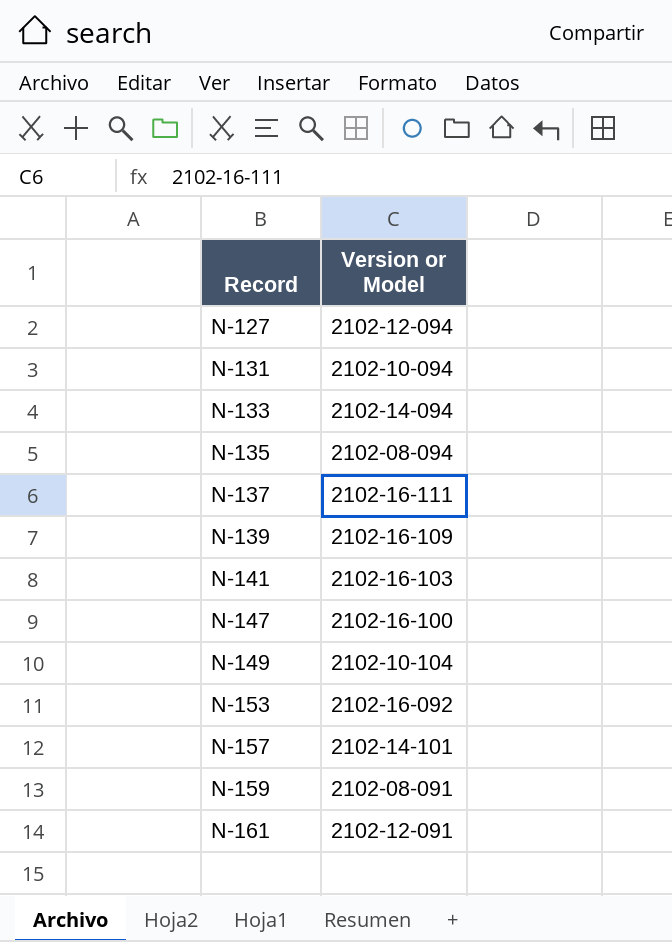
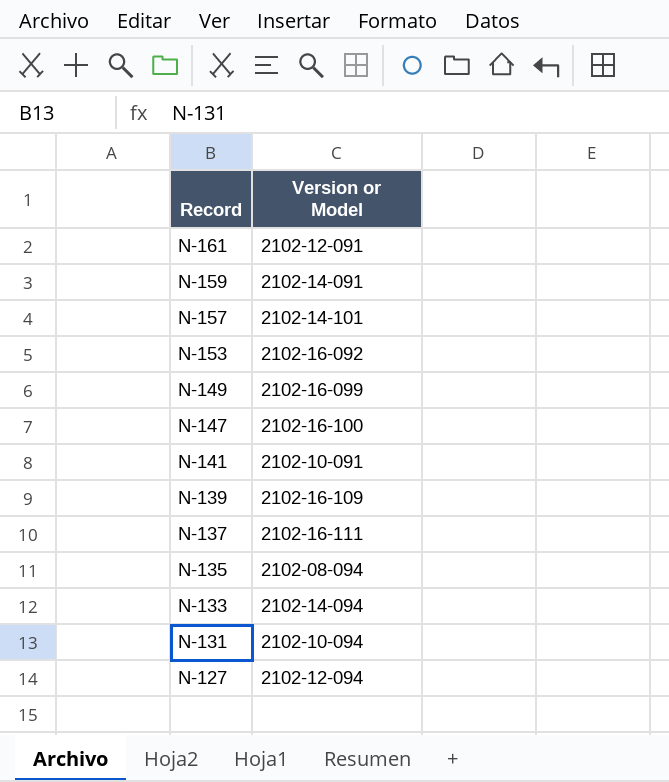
row order: Record ascending -> Record descending
N-159 | Version or Model: 2102-08-091 -> 2102-14-091
N-149 | Version or Model: 2102-10-104 -> 2102-16-099
N-141 | Version or Model: 2102-16-103 -> 2102-10-091

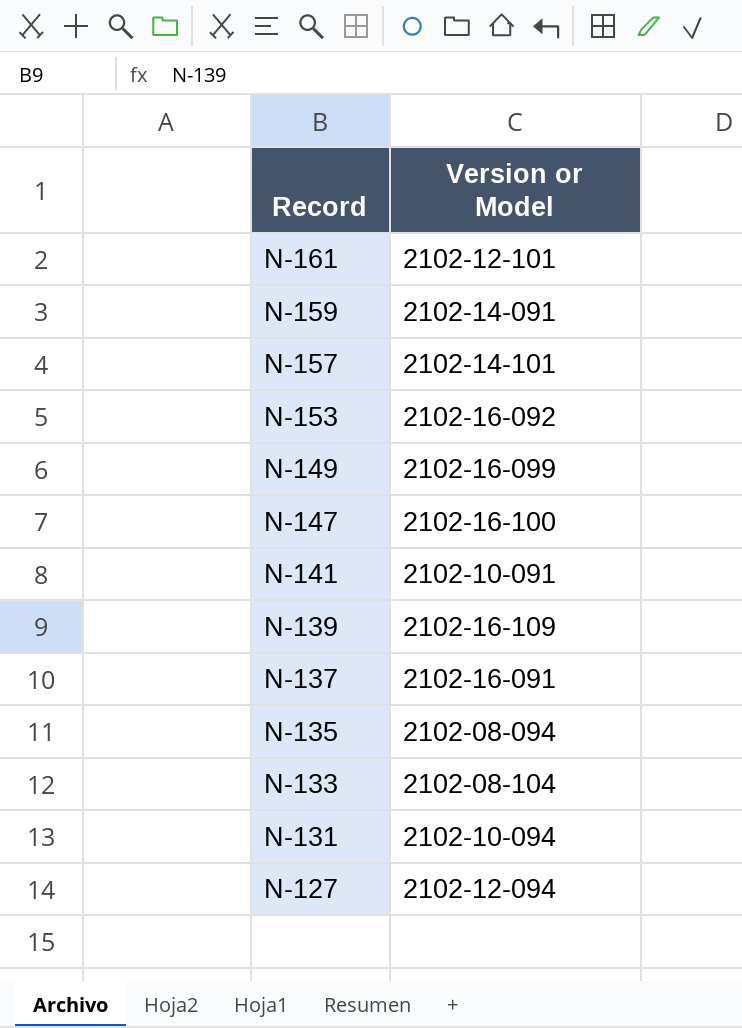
N-161 | Version or Model: 2102-12-091 -> 2102-12-101
N-137 | Version or Model: 2102-16-111 -> 2102-16-091
N-133 | Version or Model: 2102-14-094 -> 2102-08-104

